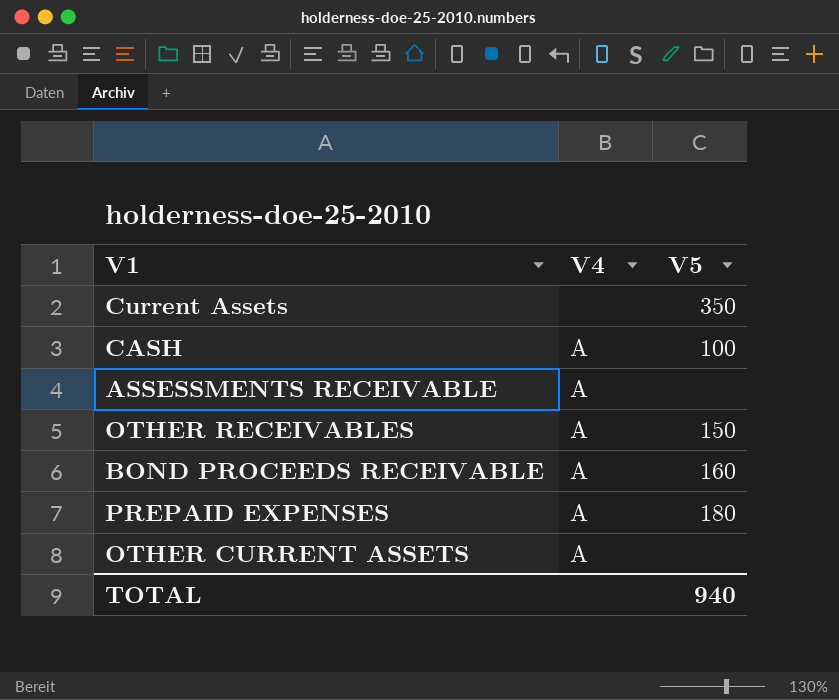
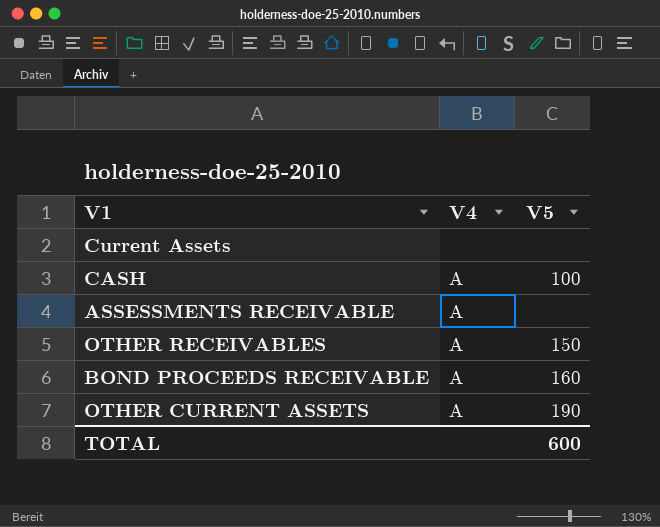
row PREPAID EXPENSES: A | 180 -> none
Current Assets | V5: 350 -> none
OTHER CURRENT ASSETS | V5: none -> 190
TOTAL | V5: 940 -> 600

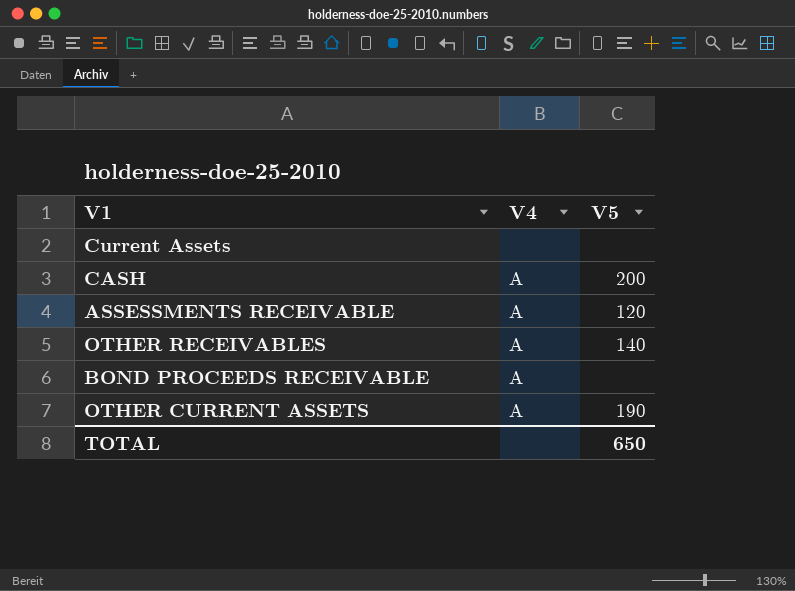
CASH | V5: 100 -> 200
ASSESSMENTS RECEIVABLE | V5: none -> 120
OTHER RECEIVABLES | V5: 150 -> 140
BOND PROCEEDS RECEIVABLE | V5: 160 -> none
TOTAL | V5: 600 -> 650

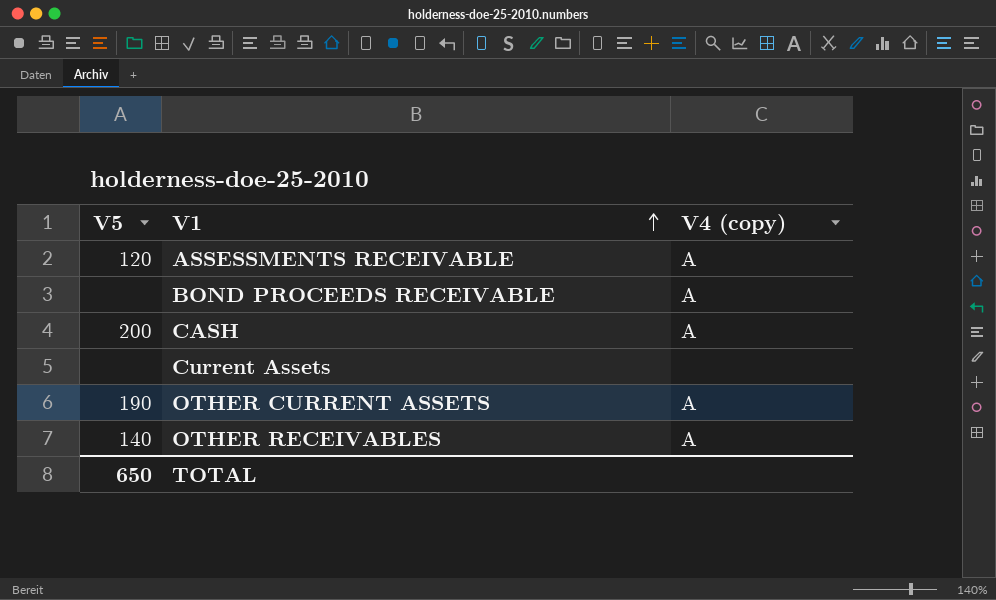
row order: none -> V1 ascending
column V5 | position: 3 -> 1
column name: V4 -> V4 (copy)

